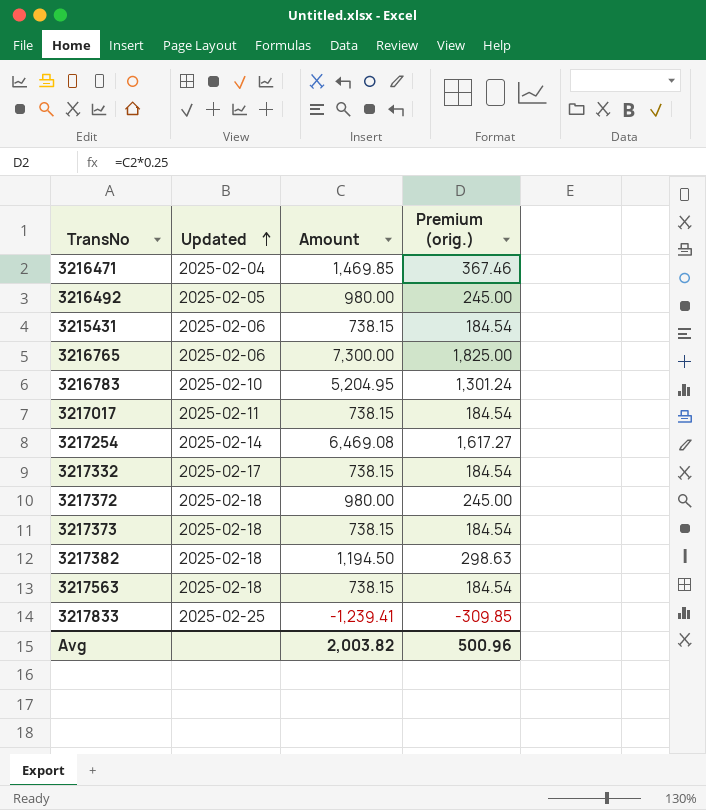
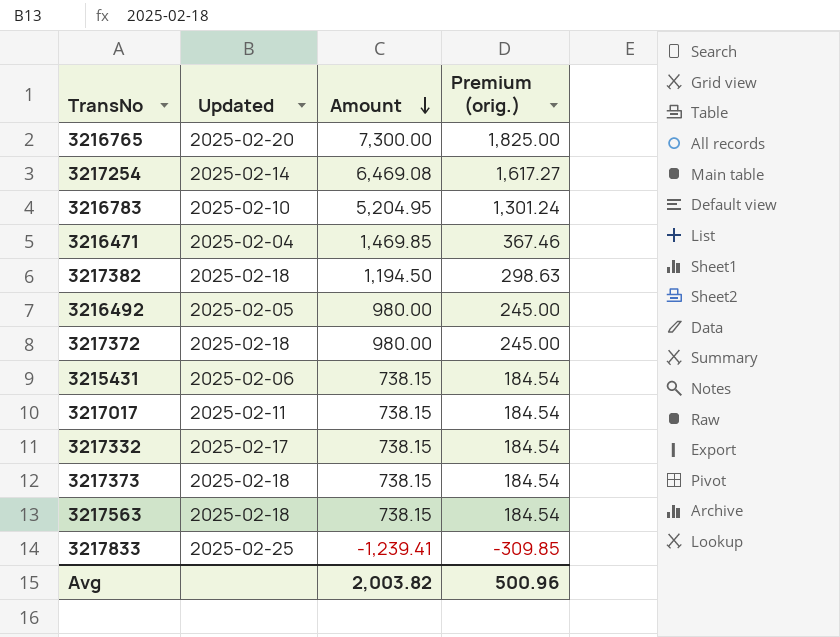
row order: Updated ascending -> Amount descending
3216765 | Updated: 2025-02-06 -> 2025-02-20

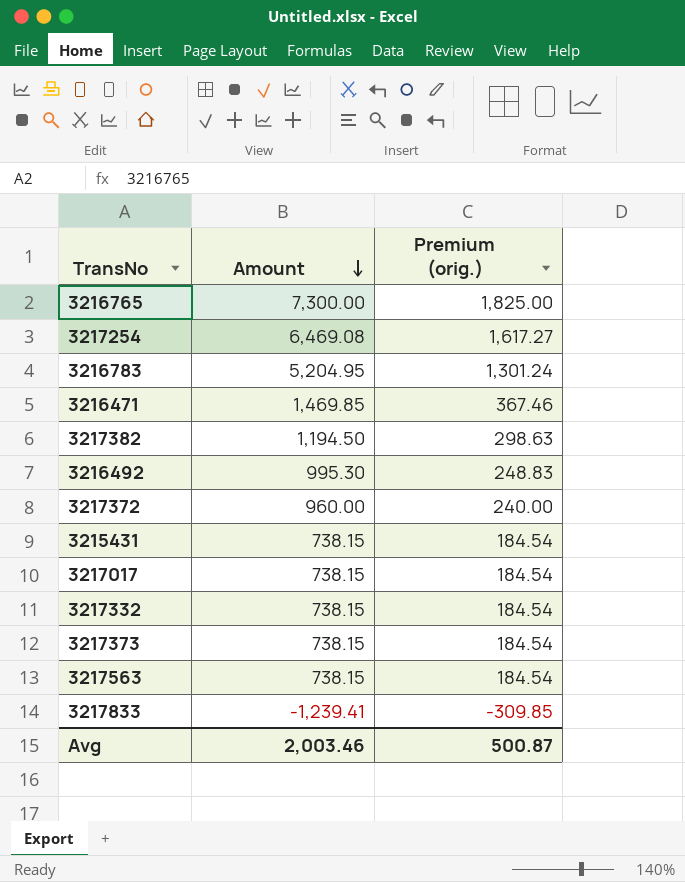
column Updated | position: 2 -> none
3216492 | Amount: 980.00 -> 995.30
3216492 | Premium (orig.): 245.00 -> 248.83
3217372 | Amount: 980.00 -> 960.00
3217372 | Premium (orig.): 245.00 -> 240.00
Avg | Amount: 2,003.82 -> 2,003.46
Avg | Premium (orig.): 500.96 -> 500.87

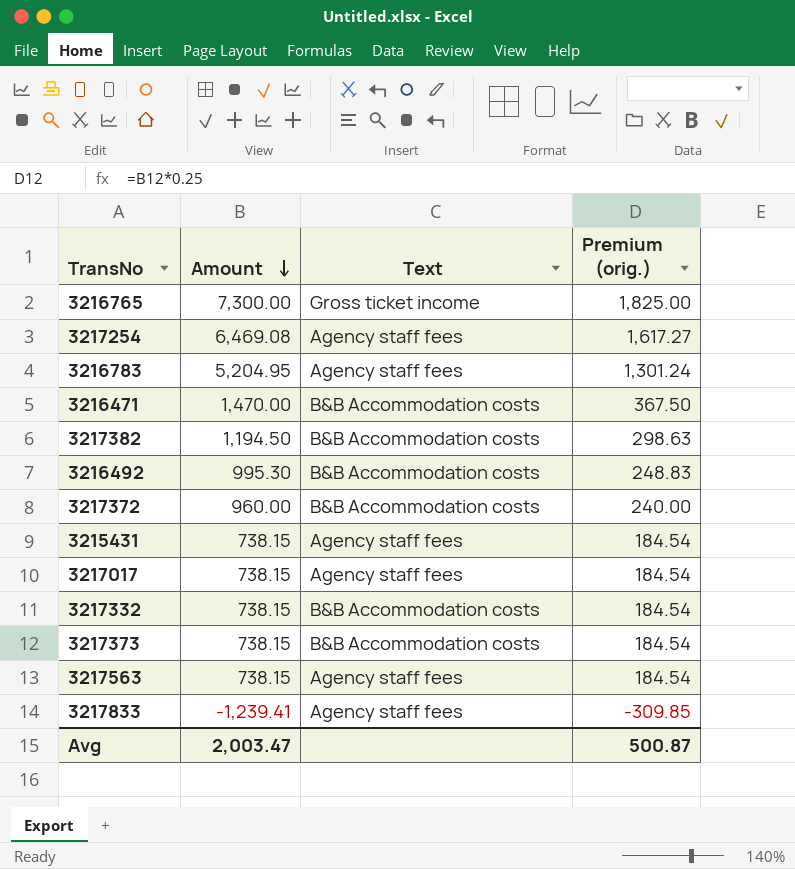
column Text | position: none -> 3
3216471 | Amount: 1,469.85 -> 1,470.00
3216471 | Premium (orig.): 367.46 -> 367.50
Avg | Amount: 2,003.46 -> 2,003.47

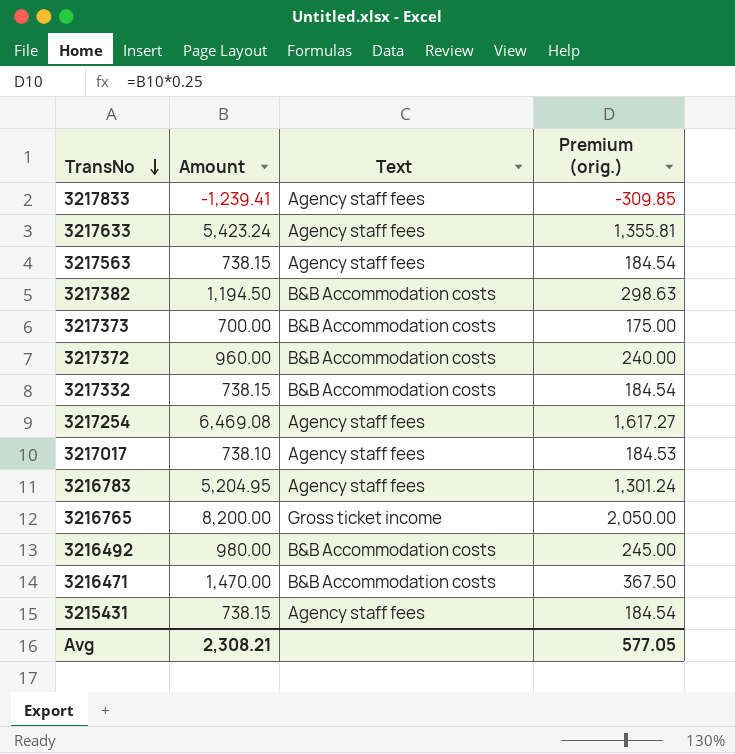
row order: Amount descending -> TransNo descending
row 3217633: none -> 5,423.24 | Agency staff fees | 1,355.81
3217373 | Amount: 738.15 -> 700.00
3217373 | Premium (orig.): 184.54 -> 175.00
3217017 | Amount: 738.15 -> 738.10
3217017 | Premium (orig.): 184.54 -> 184.53
3216765 | Amount: 7,300.00 -> 8,200.00
3216765 | Premium (orig.): 1,825.00 -> 2,050.00
3216492 | Amount: 995.30 -> 980.00
3216492 | Premium (orig.): 248.83 -> 245.00
Avg | Amount: 2,003.47 -> 2,308.21
Avg | Premium (orig.): 500.87 -> 577.05

